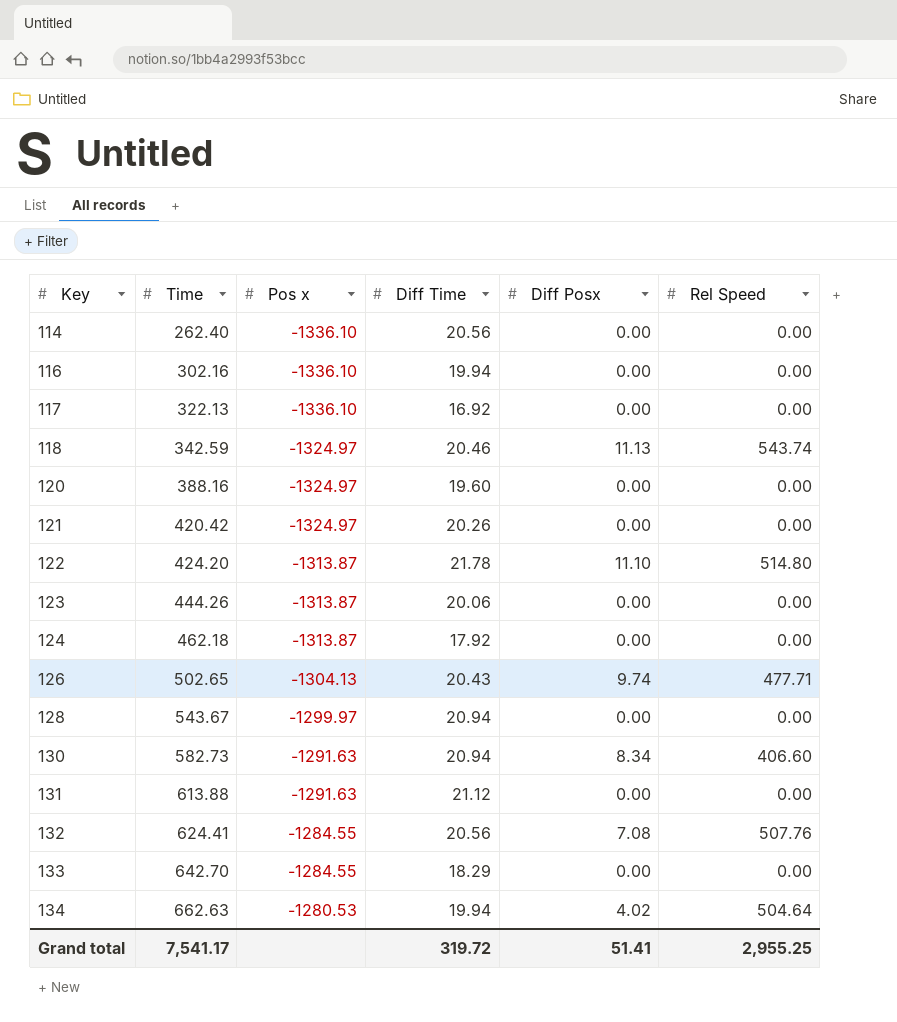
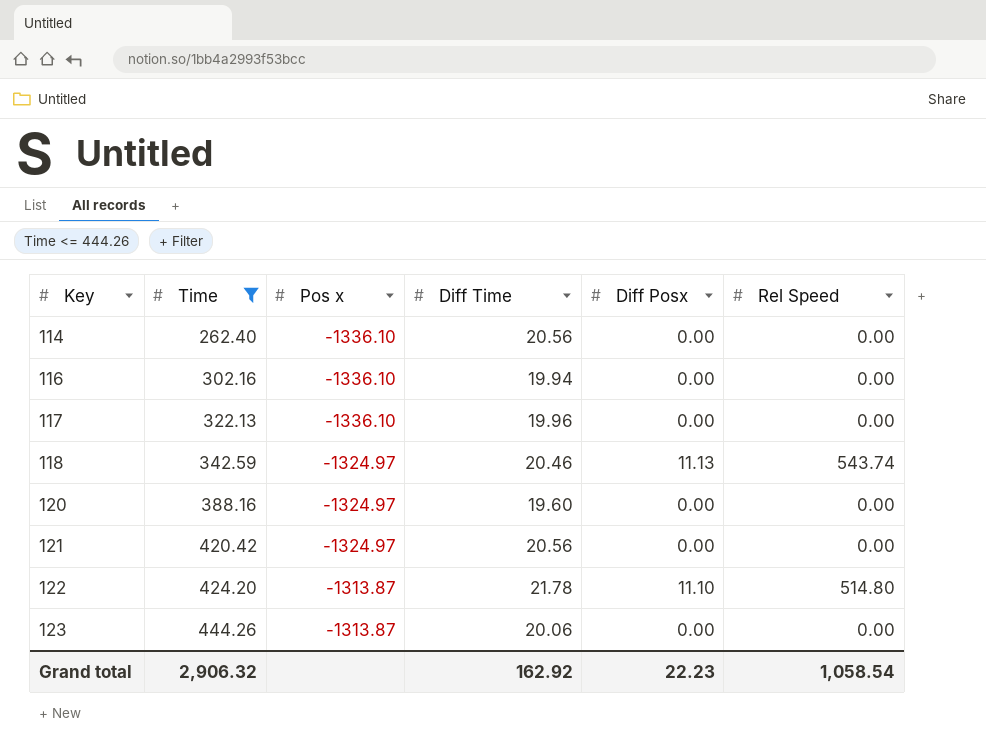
filter: none -> Time <= 444.26
117 | Diff Time: 16.92 -> 19.96
121 | Diff Time: 20.26 -> 20.56
Grand total | Time: 7,541.17 -> 2,906.32
Grand total | Diff Time: 319.72 -> 162.92
Grand total | Diff Posx: 51.41 -> 22.23
Grand total | Rel Speed: 2,955.25 -> 1,058.54

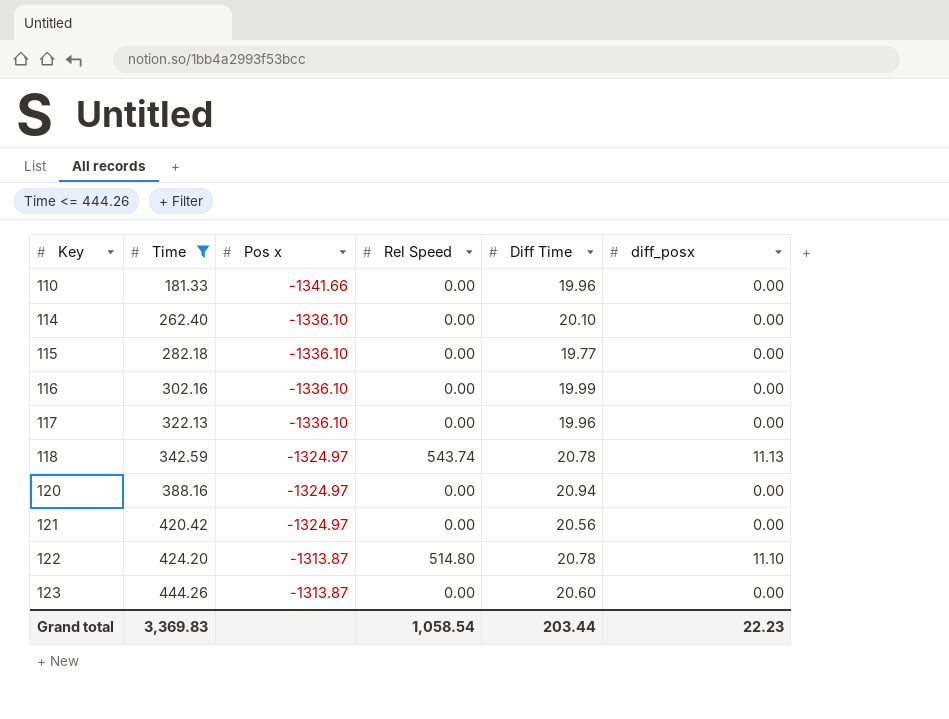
column Rel Speed | position: 6 -> 4
column name: Diff Posx -> diff_posx
row 110: none -> 181.33 | -1341.66 | 0.00 | 19.96 | 0.00
114 | Diff Time: 20.56 -> 20.10
row 115: none -> 282.18 | -1336.10 | 0.00 | 19.77 | 0.00
116 | Diff Time: 19.94 -> 19.99
118 | Diff Time: 20.46 -> 20.78
120 | Diff Time: 19.60 -> 20.94
122 | Diff Time: 21.78 -> 20.78
123 | Diff Time: 20.06 -> 20.60
Grand total | Time: 2,906.32 -> 3,369.83
Grand total | Diff Time: 162.92 -> 203.44

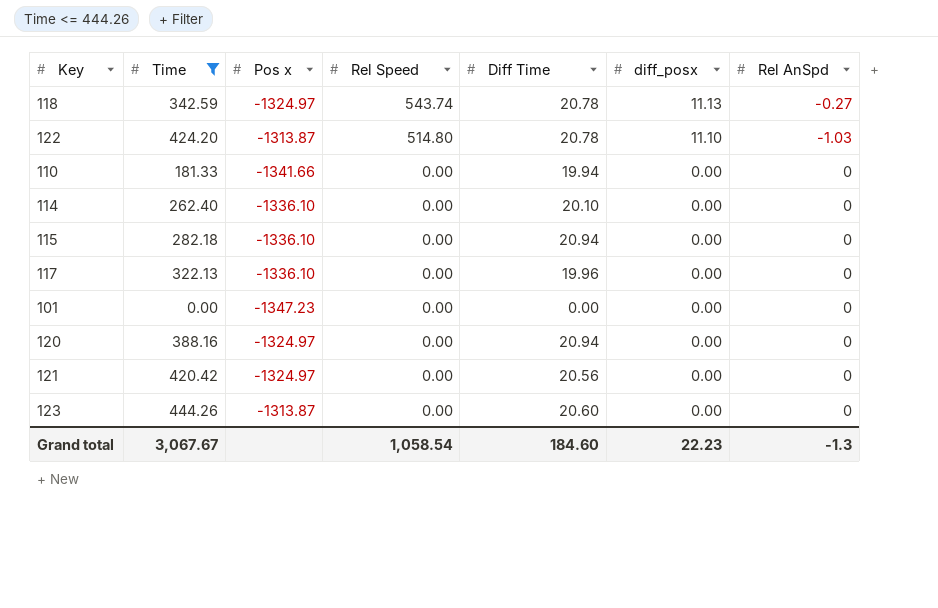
row order: Key ascending -> Rel Speed descending
column Rel AnSpd | position: none -> 7
row 116: 302.16 | -1336.10 | 0.00 | 19.99 | 0.00 -> none
110 | Diff Time: 19.96 -> 19.94
115 | Diff Time: 19.77 -> 20.94
row 101: none -> 0.00 | -1347.23 | 0.00 | 0.00 | 0.00 | 0
Grand total | Time: 3,369.83 -> 3,067.67
Grand total | Diff Time: 203.44 -> 184.60

